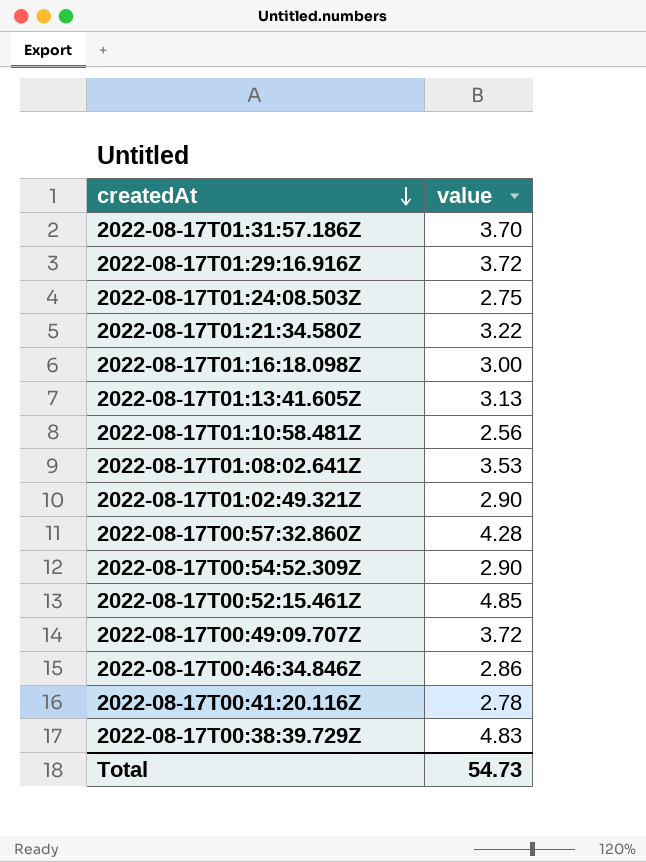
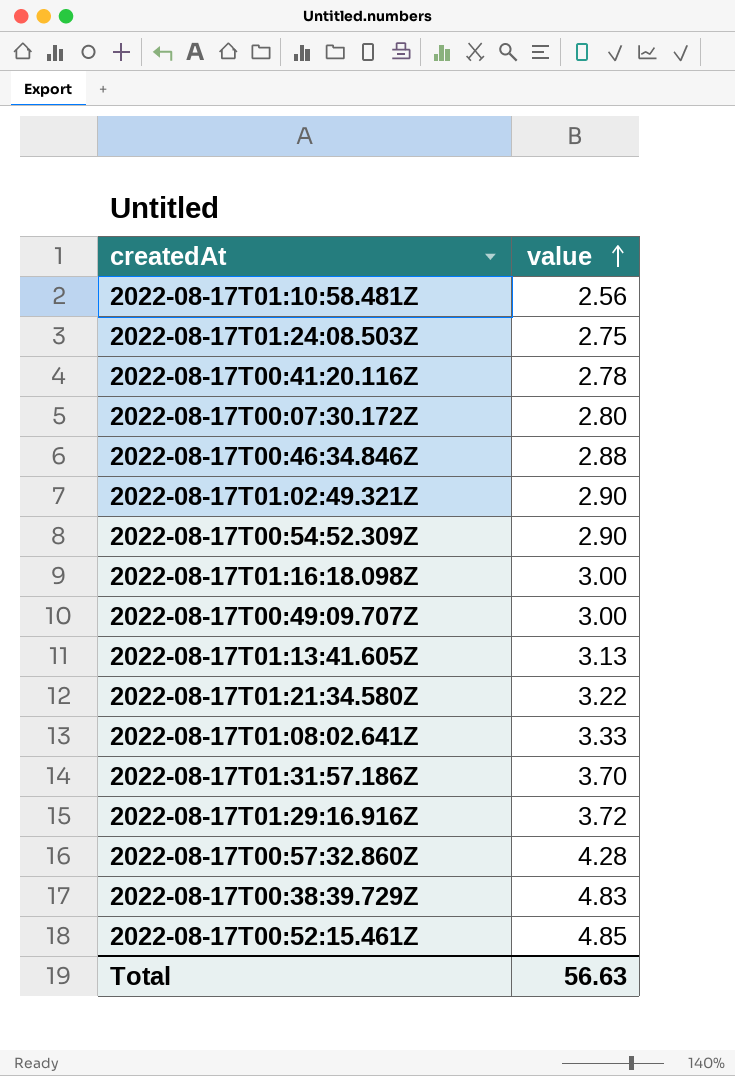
row order: createdAt descending -> value ascending
row 2022-08-17T00:07:30.172Z: none -> 2.80
2022-08-17T00:46:34.846Z | value: 2.86 -> 2.88
2022-08-17T00:49:09.707Z | value: 3.72 -> 3.00
2022-08-17T01:08:02.641Z | value: 3.53 -> 3.33
Total | value: 54.73 -> 56.63

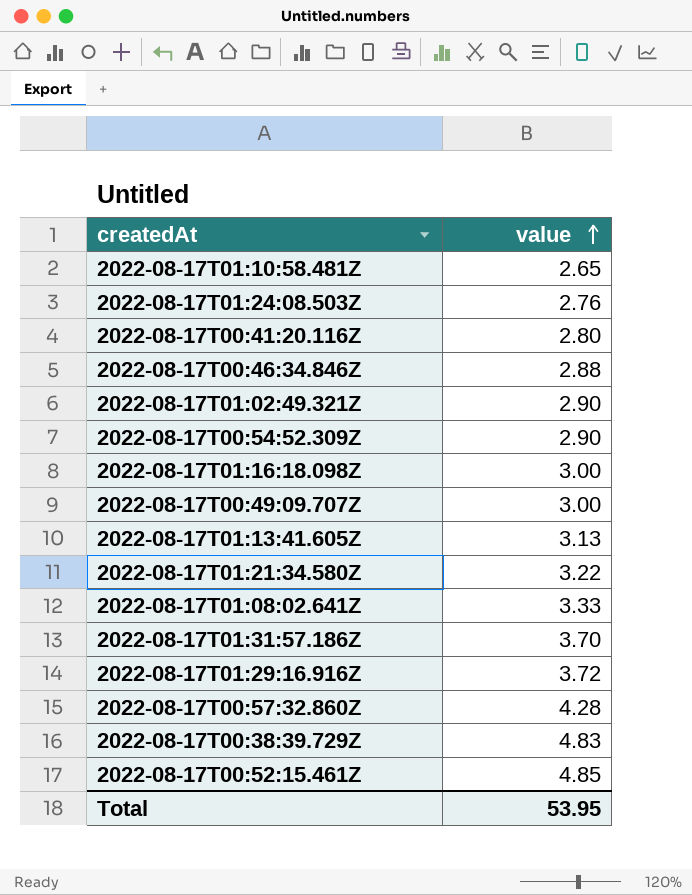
row 2022-08-17T00:07:30.172Z: 2.80 -> none
2022-08-17T01:10:58.481Z | value: 2.56 -> 2.65
2022-08-17T01:24:08.503Z | value: 2.75 -> 2.76
2022-08-17T00:41:20.116Z | value: 2.78 -> 2.80
Total | value: 56.63 -> 53.95

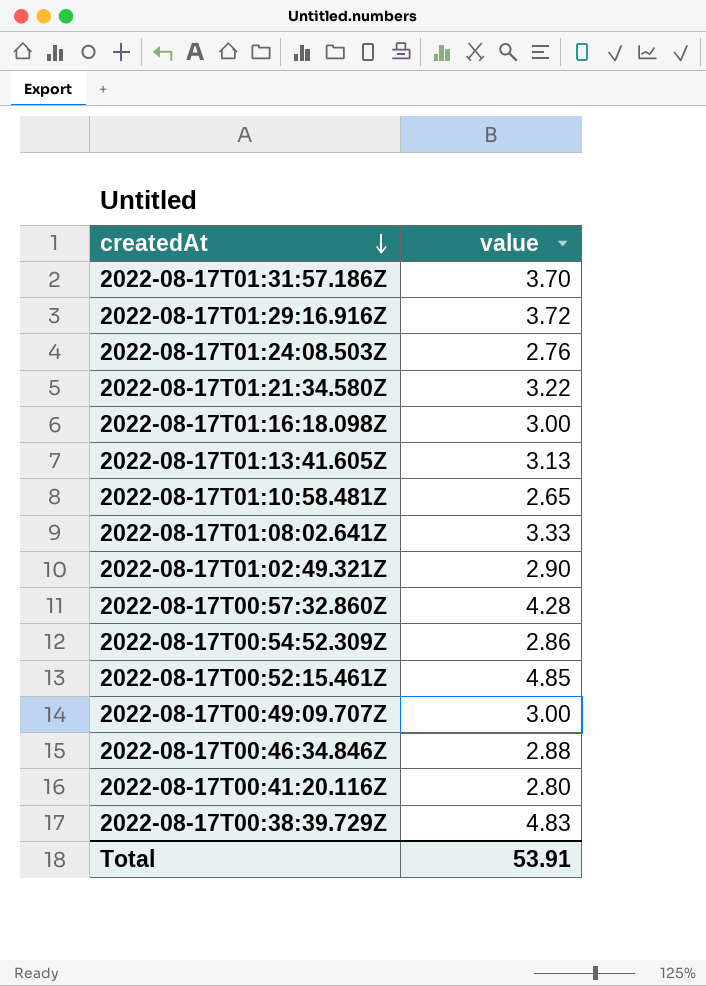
row order: value ascending -> createdAt descending
2022-08-17T00:54:52.309Z | value: 2.90 -> 2.86
Total | value: 53.95 -> 53.91

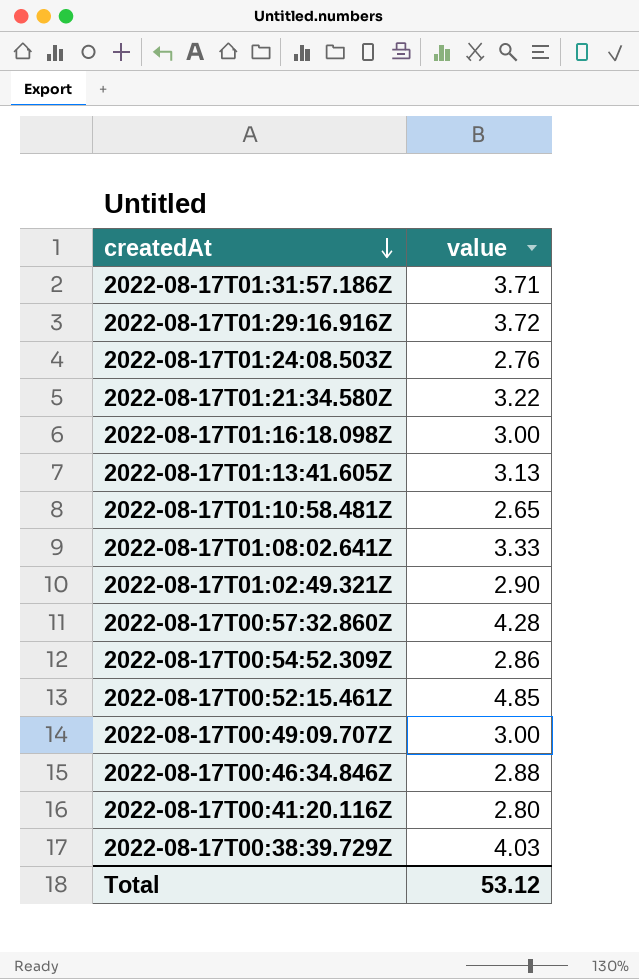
2022-08-17T01:31:57.186Z | value: 3.70 -> 3.71
2022-08-17T00:38:39.729Z | value: 4.83 -> 4.03
Total | value: 53.91 -> 53.12

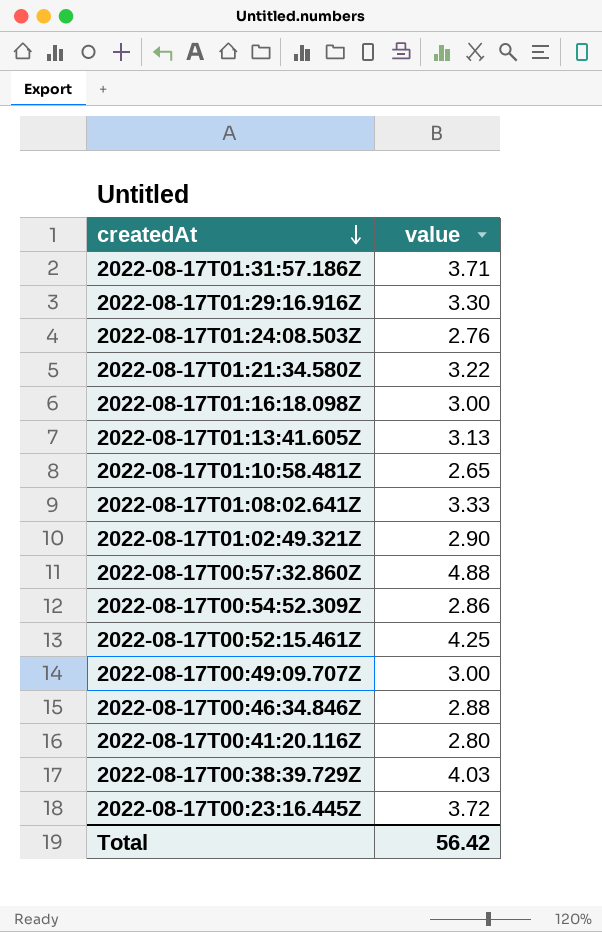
2022-08-17T01:29:16.916Z | value: 3.72 -> 3.30
2022-08-17T00:57:32.860Z | value: 4.28 -> 4.88
2022-08-17T00:52:15.461Z | value: 4.85 -> 4.25
row 2022-08-17T00:23:16.445Z: none -> 3.72
Total | value: 53.12 -> 56.42

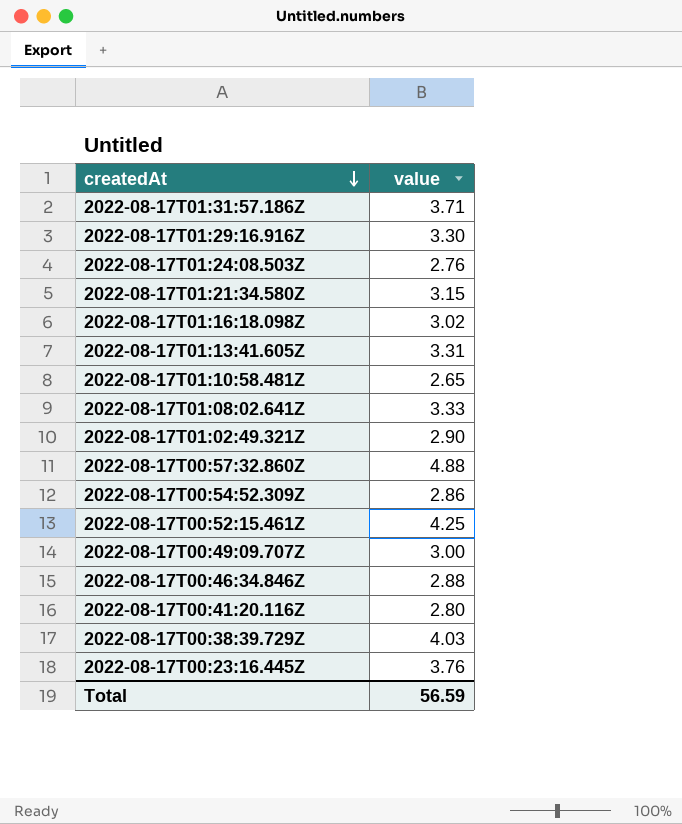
2022-08-17T01:21:34.580Z | value: 3.22 -> 3.15
2022-08-17T01:16:18.098Z | value: 3.00 -> 3.02
2022-08-17T01:13:41.605Z | value: 3.13 -> 3.31
2022-08-17T00:23:16.445Z | value: 3.72 -> 3.76
Total | value: 56.42 -> 56.59

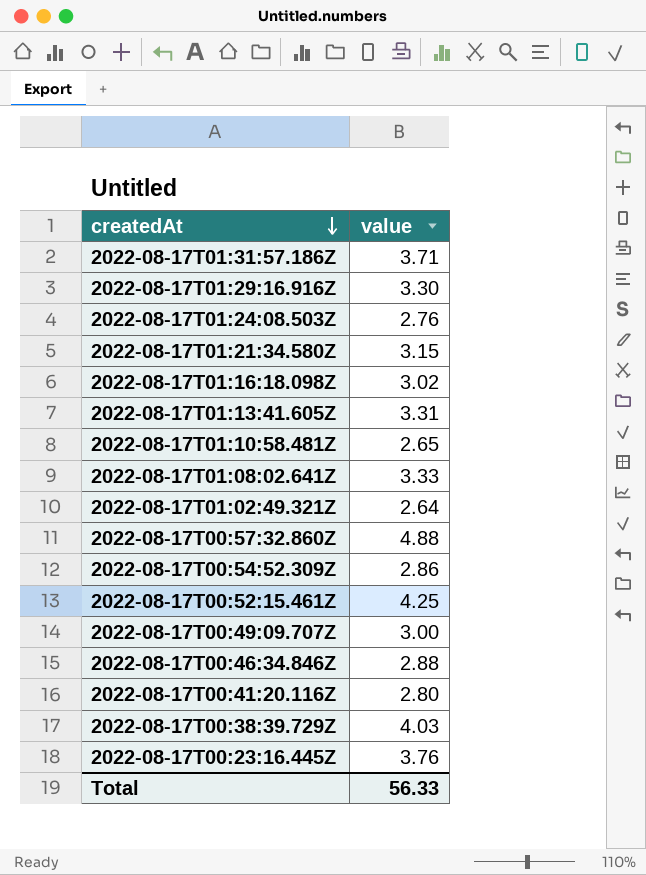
2022-08-17T01:02:49.321Z | value: 2.90 -> 2.64
Total | value: 56.59 -> 56.33

